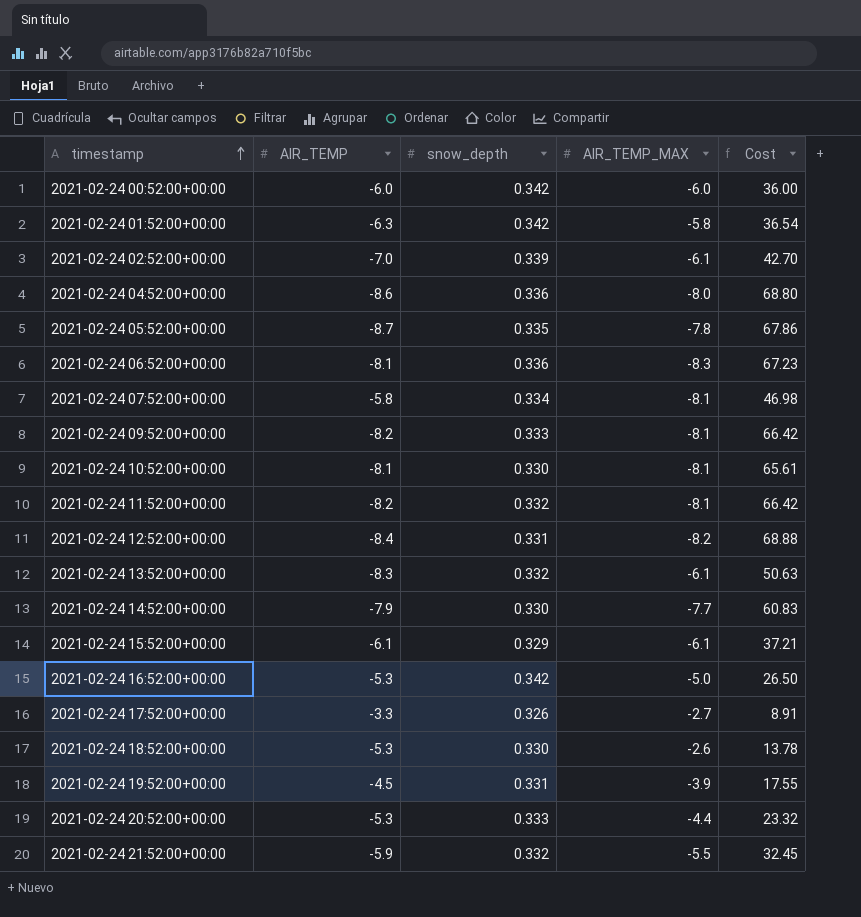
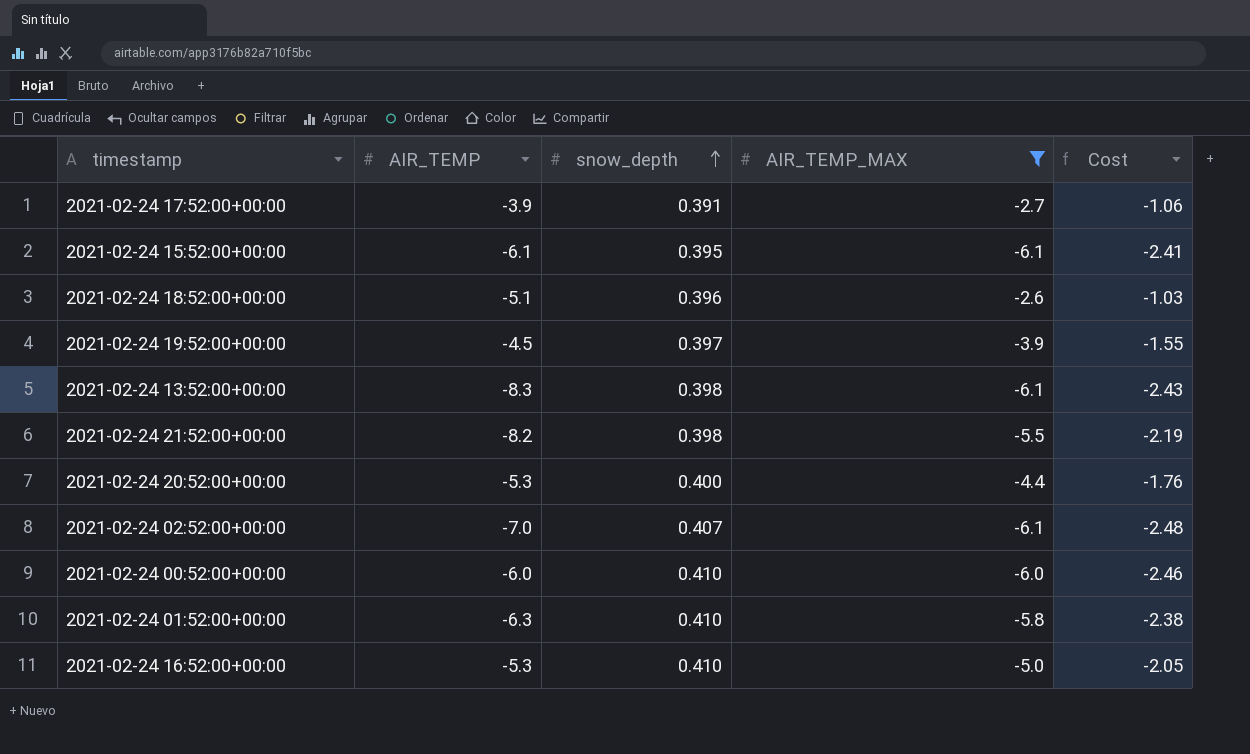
filter: none -> AIR_TEMP_MAX >= -6.1
row order: timestamp ascending -> snow_depth ascending
column Cost | formula: [AIR_TEMP] * [AIR_TEMP_MAX] -> [snow_depth] * [AIR_TEMP_MAX]
2021-02-24 17:52:00+00:00 | AIR_TEMP: -3.3 -> -3.9
2021-02-24 17:52:00+00:00 | snow_depth: 0.326 -> 0.391
2021-02-24 15:52:00+00:00 | snow_depth: 0.329 -> 0.395
2021-02-24 18:52:00+00:00 | AIR_TEMP: -5.3 -> -5.1
2021-02-24 18:52:00+00:00 | snow_depth: 0.330 -> 0.396
2021-02-24 19:52:00+00:00 | snow_depth: 0.331 -> 0.397
2021-02-24 13:52:00+00:00 | snow_depth: 0.332 -> 0.398
2021-02-24 21:52:00+00:00 | AIR_TEMP: -5.9 -> -8.2
2021-02-24 21:52:00+00:00 | snow_depth: 0.332 -> 0.398
2021-02-24 20:52:00+00:00 | snow_depth: 0.333 -> 0.400
2021-02-24 02:52:00+00:00 | snow_depth: 0.339 -> 0.407
2021-02-24 00:52:00+00:00 | snow_depth: 0.342 -> 0.410
2021-02-24 01:52:00+00:00 | snow_depth: 0.342 -> 0.410
2021-02-24 16:52:00+00:00 | snow_depth: 0.342 -> 0.410

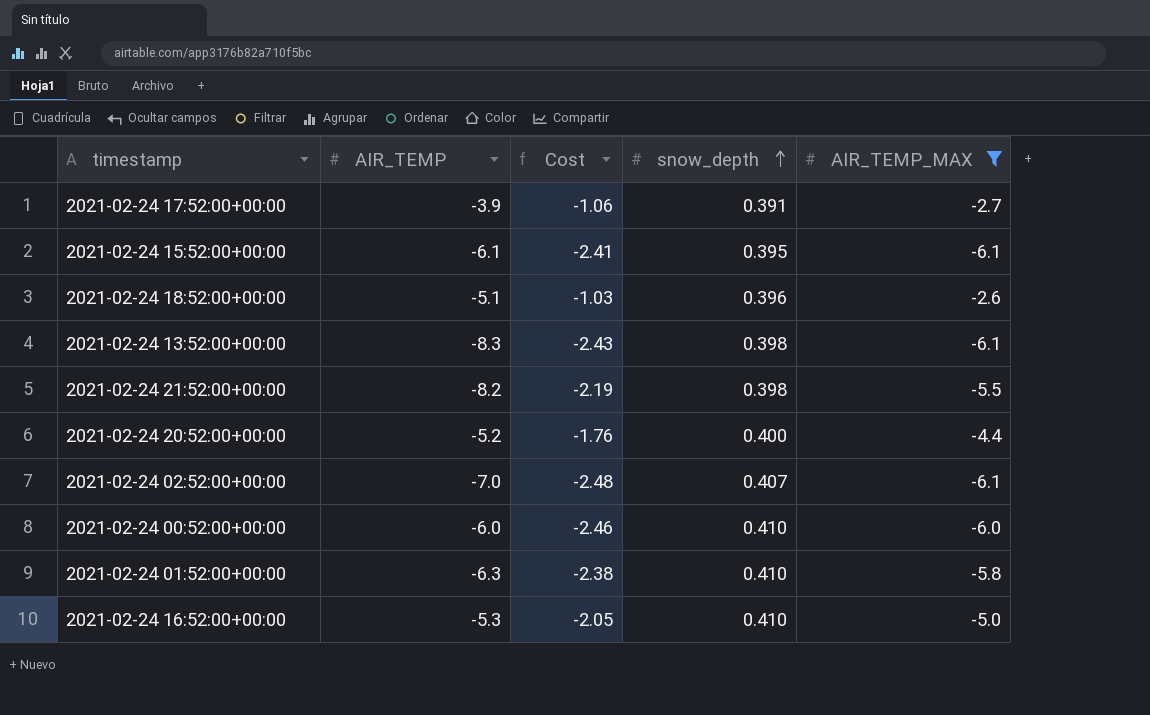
column Cost | position: 5 -> 3
row 2021-02-24 19:52:00+00:00: -4.5 | 0.397 | -3.9 | -1.55 -> none
2021-02-24 20:52:00+00:00 | AIR_TEMP: -5.3 -> -5.2

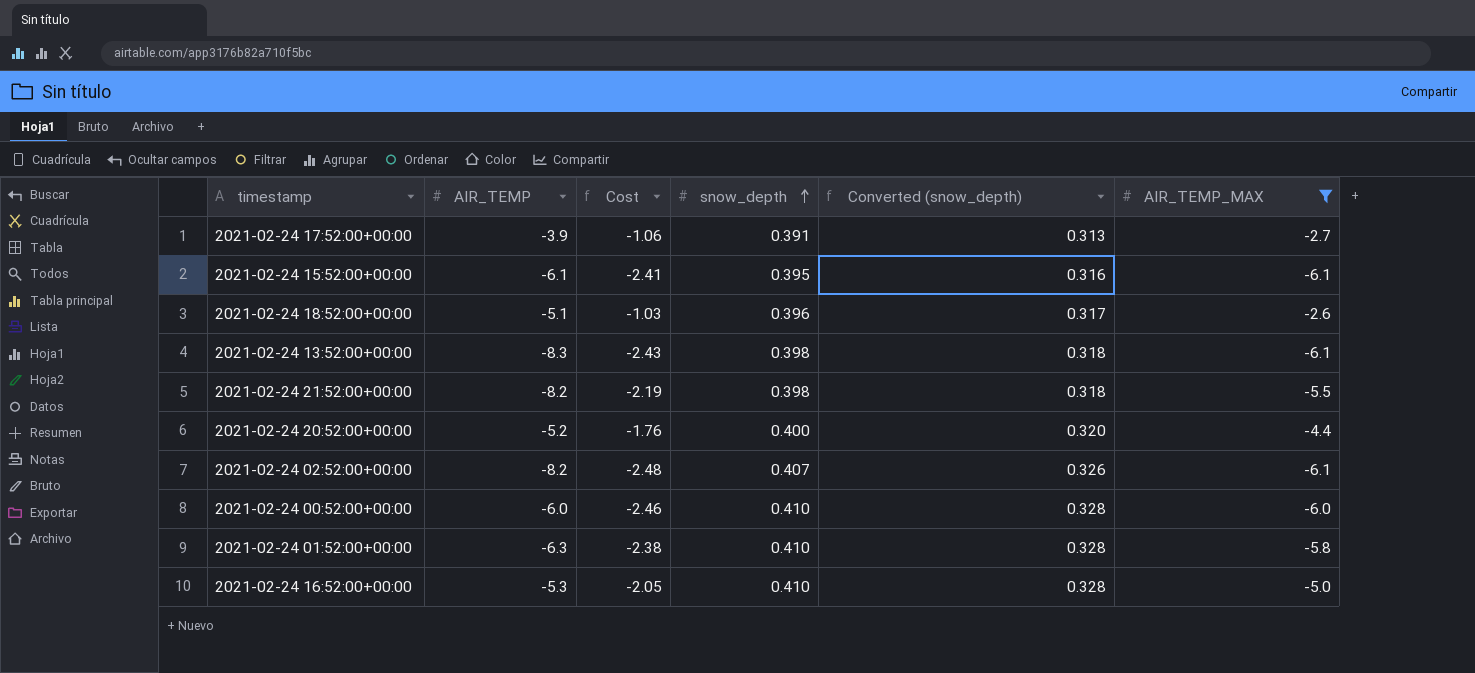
column Converted (snow_depth) | formula: none -> [snow_depth] * 0.8
2021-02-24 02:52:00+00:00 | AIR_TEMP: -7.0 -> -8.2

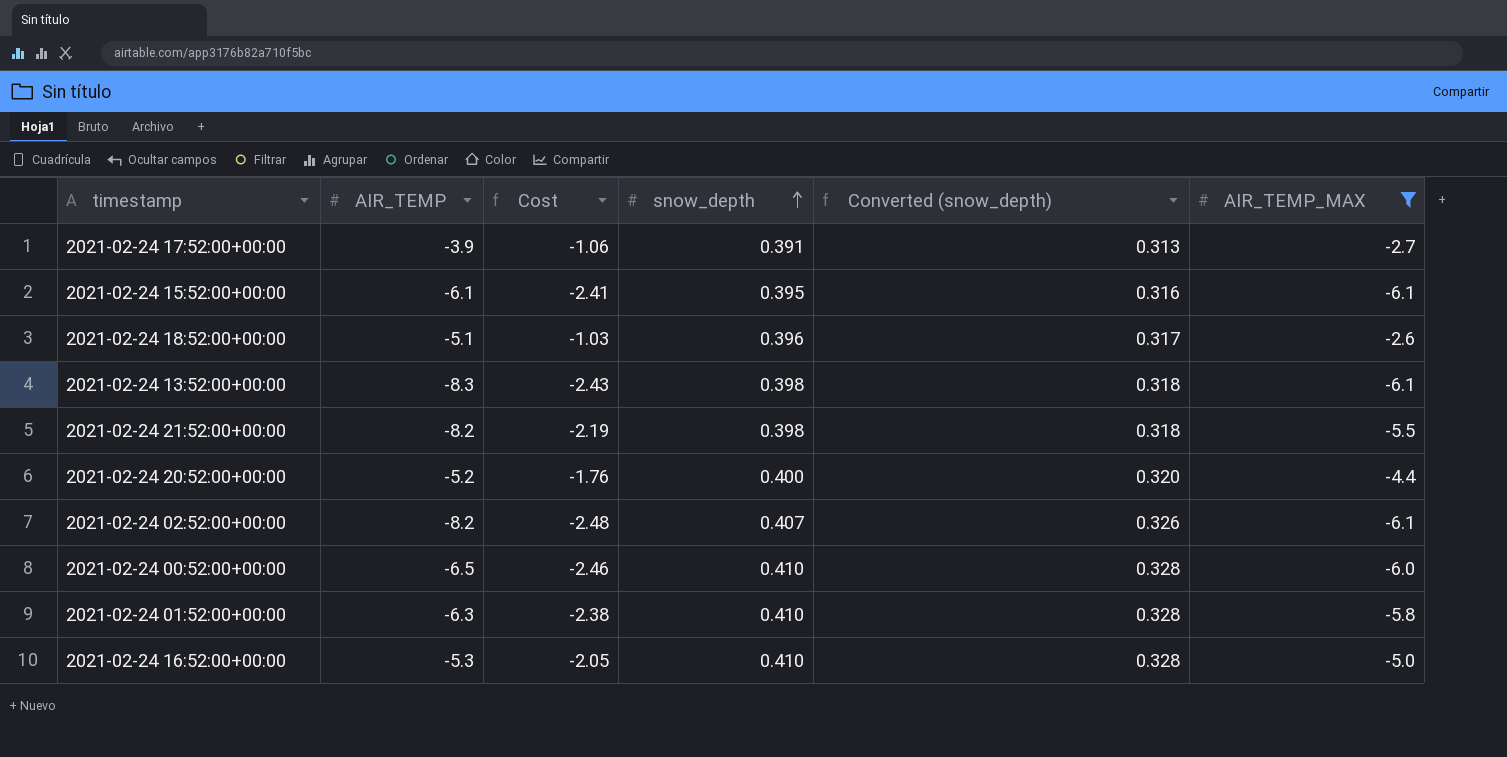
2021-02-24 00:52:00+00:00 | AIR_TEMP: -6.0 -> -6.5

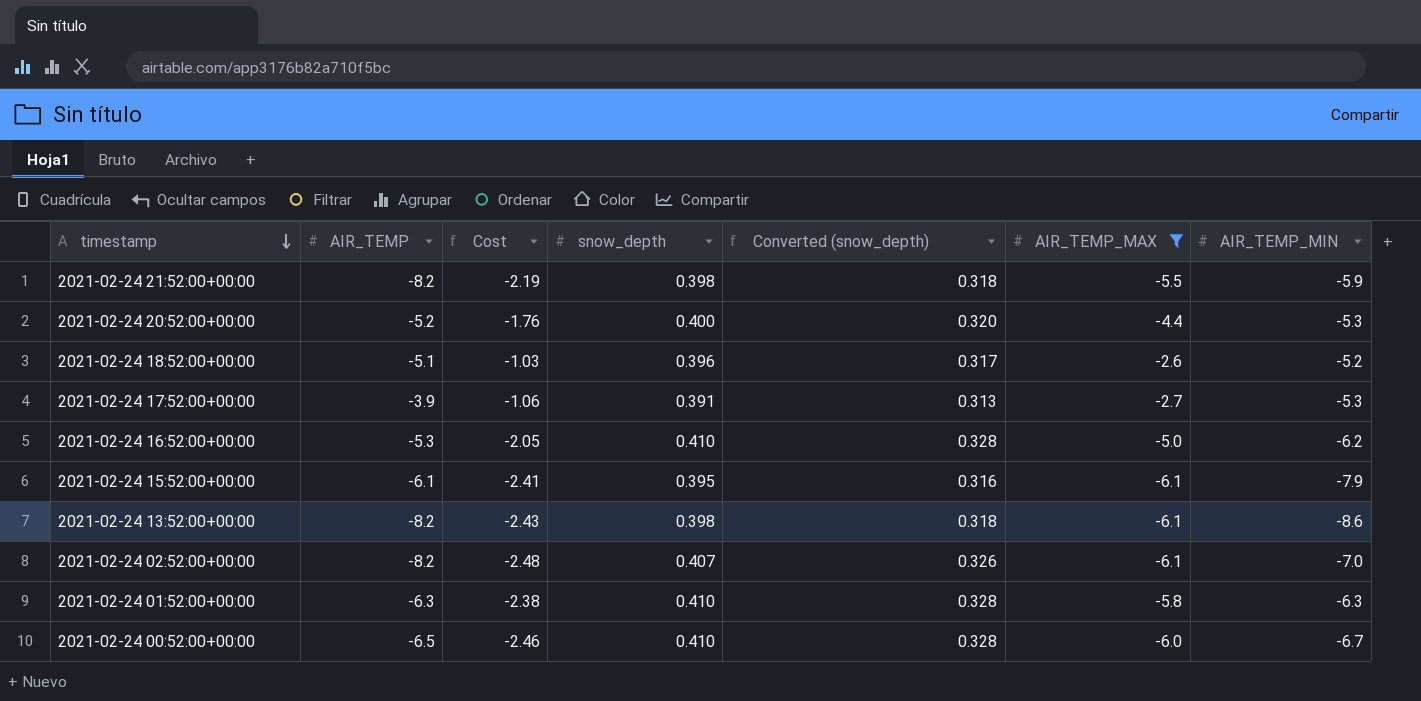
row order: snow_depth ascending -> timestamp descending
column AIR_TEMP_MIN | position: none -> 7
2021-02-24 13:52:00+00:00 | AIR_TEMP: -8.3 -> -8.2

